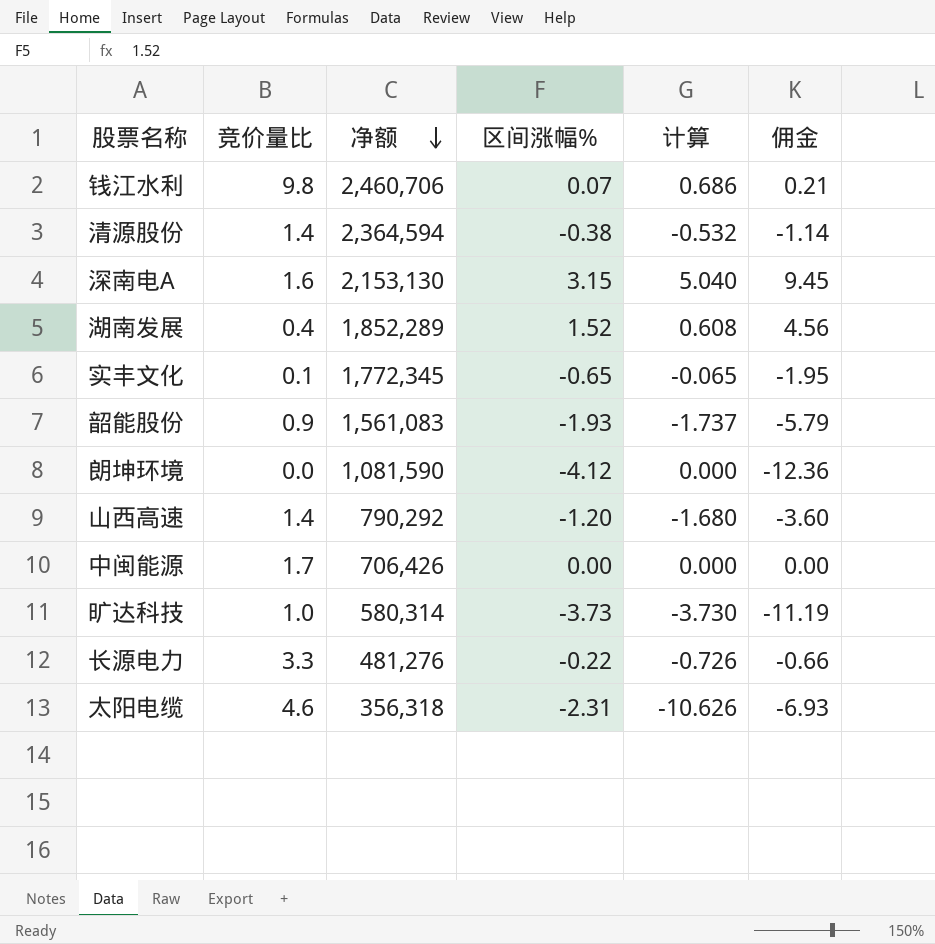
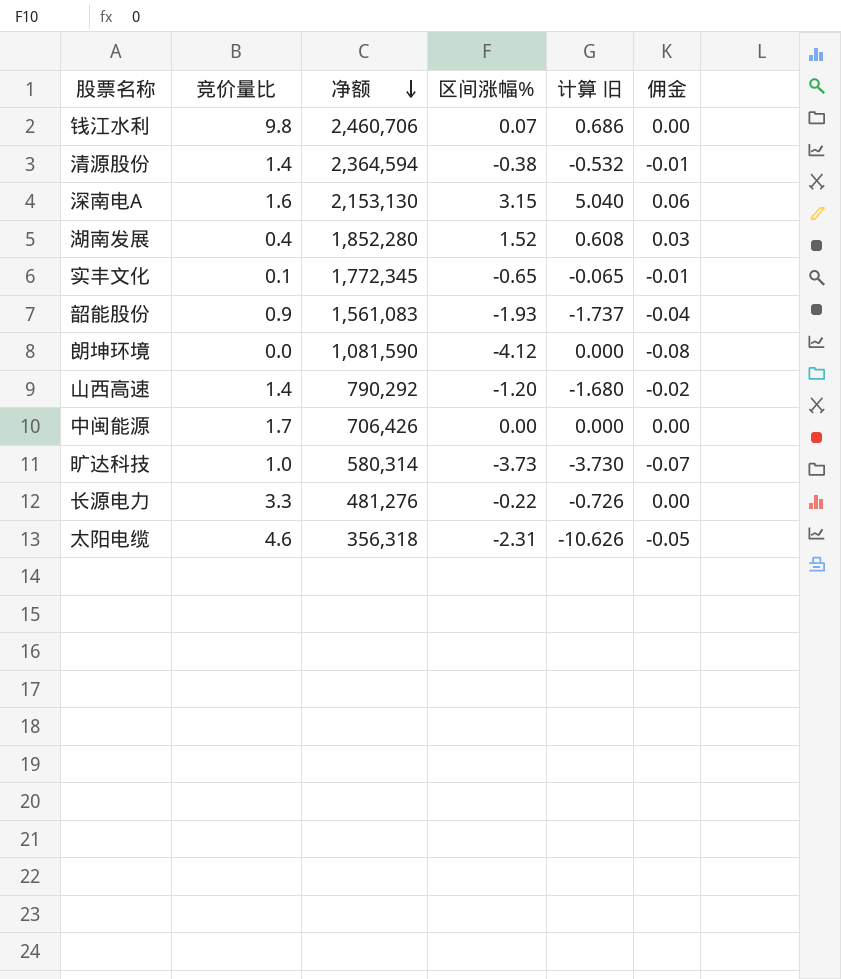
column name: 计算 -> 计算 旧
column 佣金 | formula: [区间涨幅%] * 3 -> [区间涨幅%] * 0.02
湖南发展 | 净额: 1,852,289 -> 1,852,280

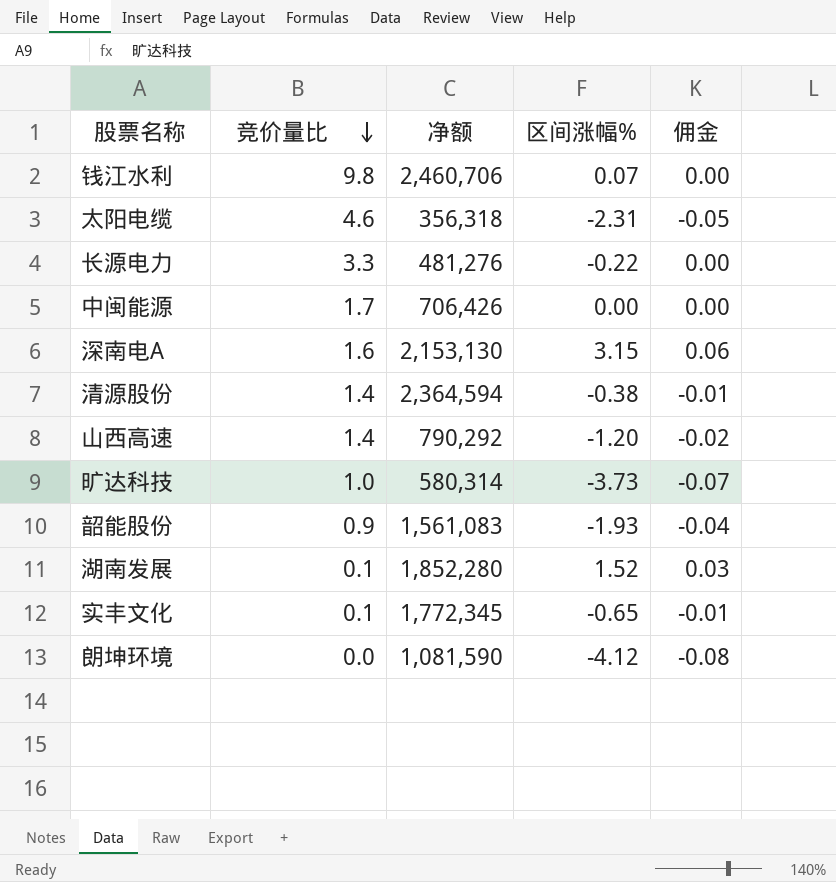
row order: 净额 descending -> 竞价量比 descending
column 计算 旧 | formula: [竞价量比] * [区间涨幅%] -> none
湖南发展 | 竞价量比: 0.4 -> 0.1

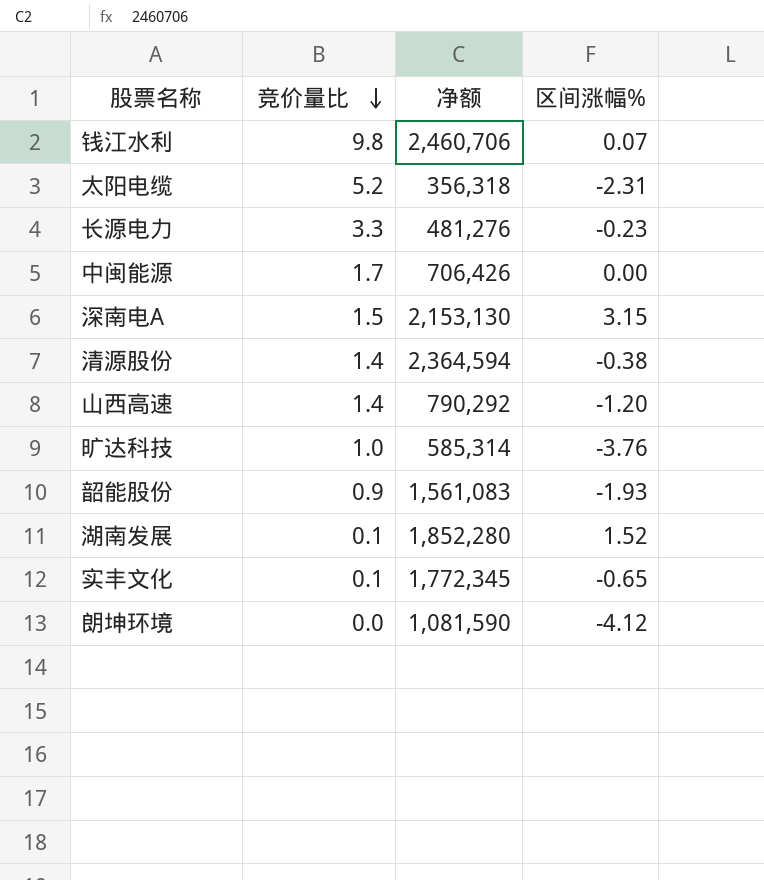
column 佣金 | formula: [区间涨幅%] * 0.02 -> none
太阳电缆 | 竞价量比: 4.6 -> 5.2
长源电力 | 区间涨幅%: -0.22 -> -0.23
深南电A | 竞价量比: 1.6 -> 1.5
旷达科技 | 净额: 580,314 -> 585,314
旷达科技 | 区间涨幅%: -3.73 -> -3.76

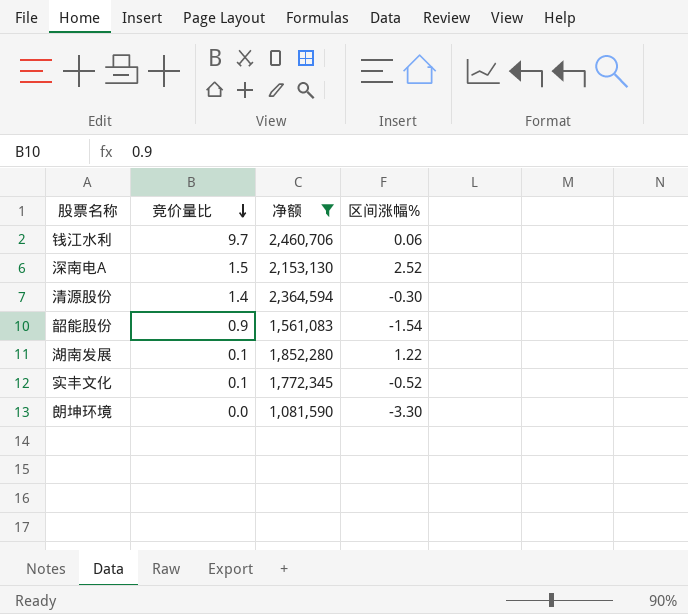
filter: none -> 净额 >= 1,081,590
钱江水利 | 竞价量比: 9.8 -> 9.7
钱江水利 | 区间涨幅%: 0.07 -> 0.06
深南电A | 区间涨幅%: 3.15 -> 2.52
清源股份 | 区间涨幅%: -0.38 -> -0.30
韶能股份 | 区间涨幅%: -1.93 -> -1.54
湖南发展 | 区间涨幅%: 1.52 -> 1.22
实丰文化 | 区间涨幅%: -0.65 -> -0.52
朗坤环境 | 区间涨幅%: -4.12 -> -3.30

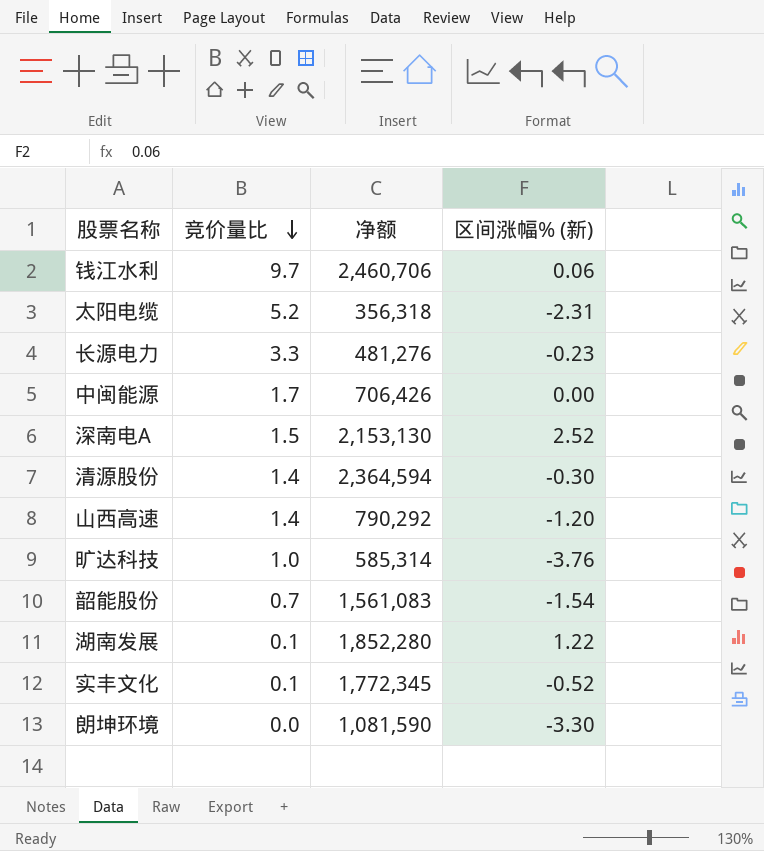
filter: 净额 >= 1,081,590 -> none
column name: 区间涨幅% -> 区间涨幅% (新)
韶能股份 | 竞价量比: 0.9 -> 0.7

